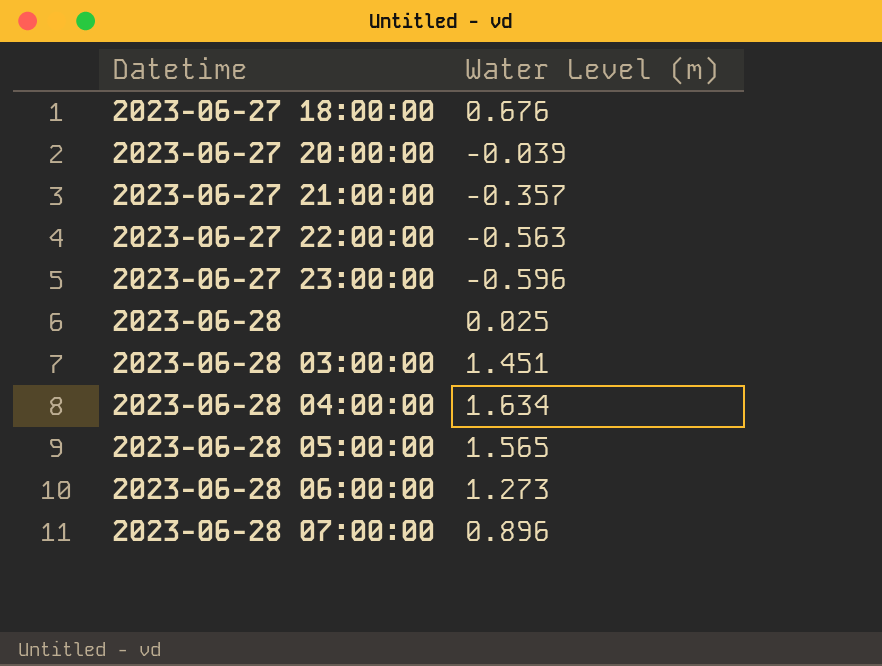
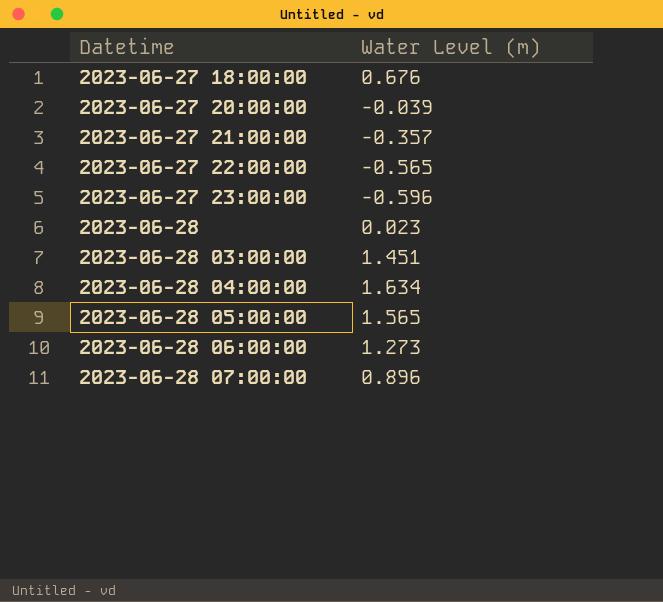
2023-06-27 22:00:00 | Water Level (m): -0.563 -> -0.565
2023-06-28 | Water Level (m): 0.025 -> 0.023

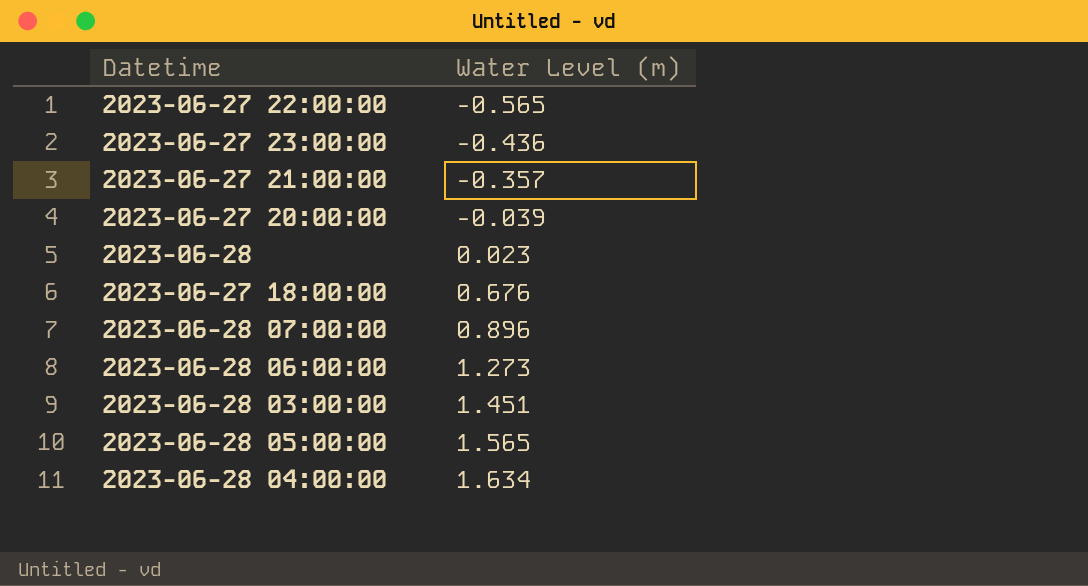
row order: Datetime ascending -> Water Level (m) ascending
2023-06-27 23:00:00 | Water Level (m): -0.596 -> -0.436

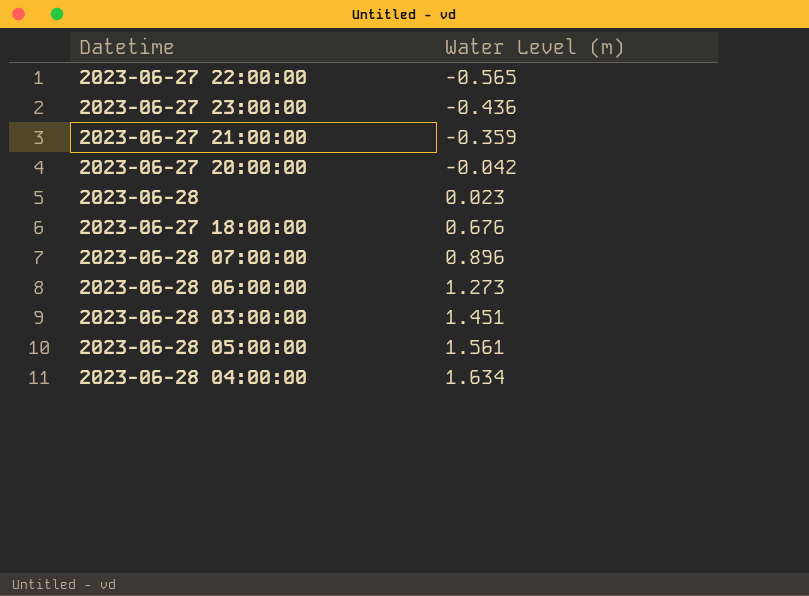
2023-06-27 21:00:00 | Water Level (m): -0.357 -> -0.359
2023-06-27 20:00:00 | Water Level (m): -0.039 -> -0.042
2023-06-28 05:00:00 | Water Level (m): 1.565 -> 1.561

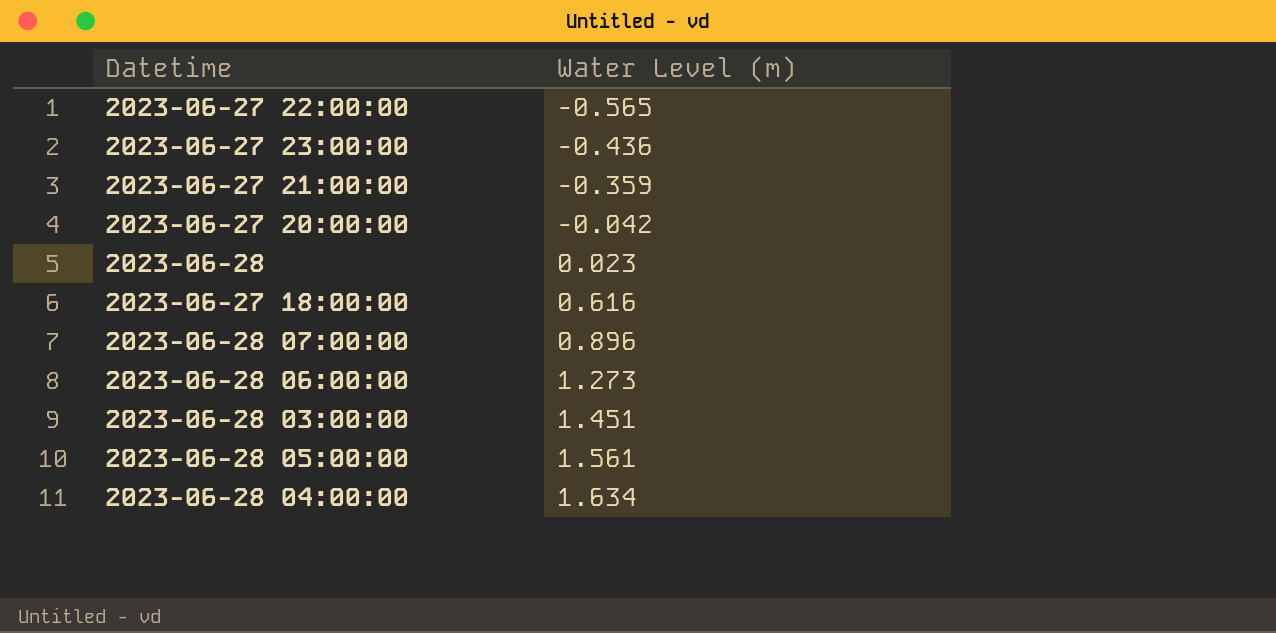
2023-06-27 18:00:00 | Water Level (m): 0.676 -> 0.616

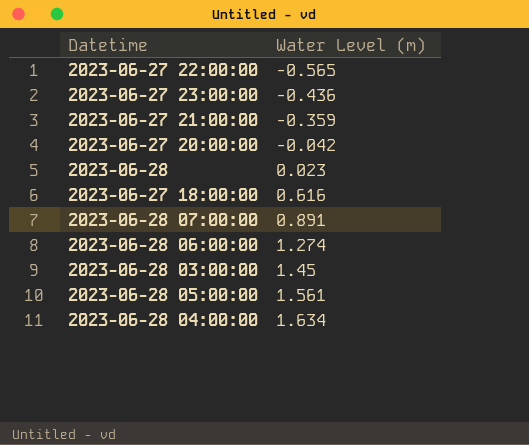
2023-06-28 07:00:00 | Water Level (m): 0.896 -> 0.891
2023-06-28 06:00:00 | Water Level (m): 1.273 -> 1.274
2023-06-28 03:00:00 | Water Level (m): 1.451 -> 1.45

